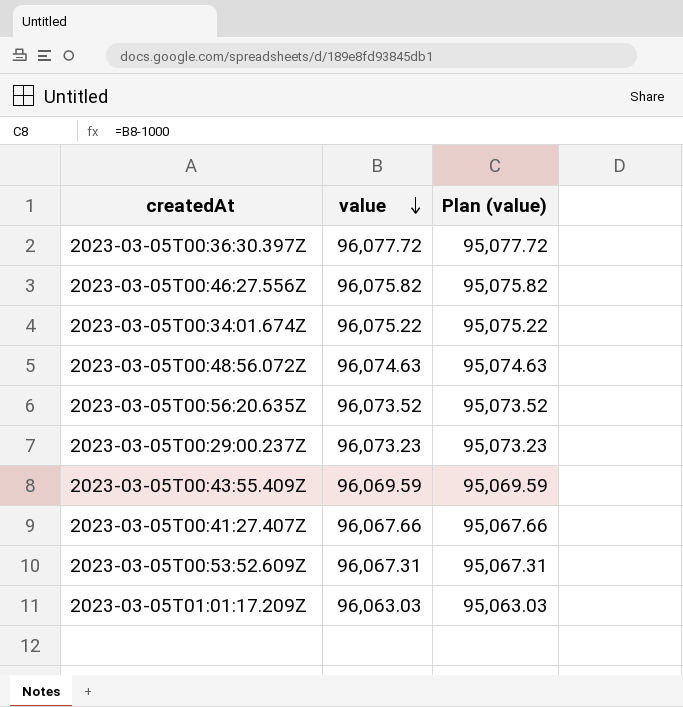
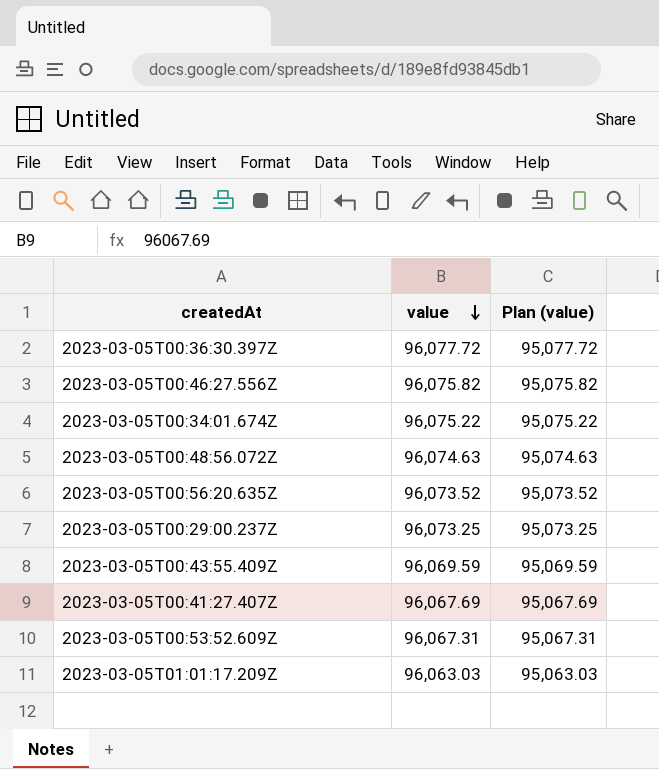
2023-03-05T00:29:00.237Z | value: 96,073.23 -> 96,073.25
2023-03-05T00:29:00.237Z | Plan (value): 95,073.23 -> 95,073.25
2023-03-05T00:41:27.407Z | value: 96,067.66 -> 96,067.69
2023-03-05T00:41:27.407Z | Plan (value): 95,067.66 -> 95,067.69

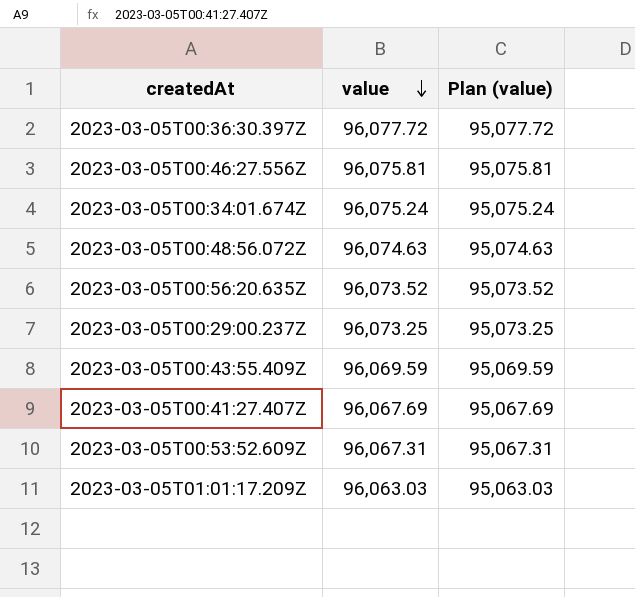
2023-03-05T00:46:27.556Z | value: 96,075.82 -> 96,075.81
2023-03-05T00:46:27.556Z | Plan (value): 95,075.82 -> 95,075.81
2023-03-05T00:34:01.674Z | value: 96,075.22 -> 96,075.24
2023-03-05T00:34:01.674Z | Plan (value): 95,075.22 -> 95,075.24

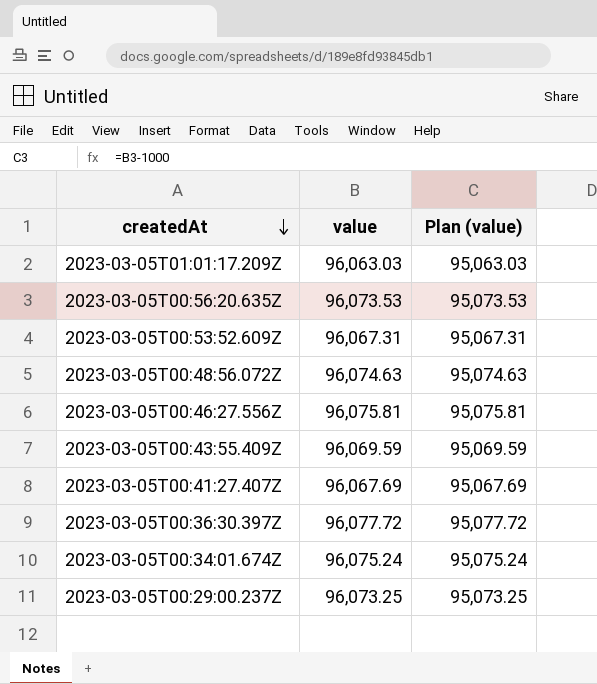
row order: value descending -> createdAt descending
2023-03-05T00:56:20.635Z | value: 96,073.52 -> 96,073.53
2023-03-05T00:56:20.635Z | Plan (value): 95,073.52 -> 95,073.53

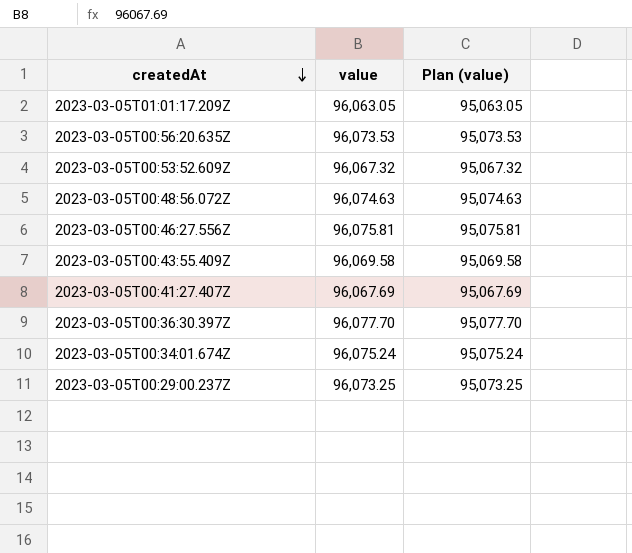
2023-03-05T01:01:17.209Z | value: 96,063.03 -> 96,063.05
2023-03-05T01:01:17.209Z | Plan (value): 95,063.03 -> 95,063.05
2023-03-05T00:53:52.609Z | value: 96,067.31 -> 96,067.32
2023-03-05T00:53:52.609Z | Plan (value): 95,067.31 -> 95,067.32
2023-03-05T00:43:55.409Z | value: 96,069.59 -> 96,069.58
2023-03-05T00:43:55.409Z | Plan (value): 95,069.59 -> 95,069.58
2023-03-05T00:36:30.397Z | value: 96,077.72 -> 96,077.70
2023-03-05T00:36:30.397Z | Plan (value): 95,077.72 -> 95,077.70

